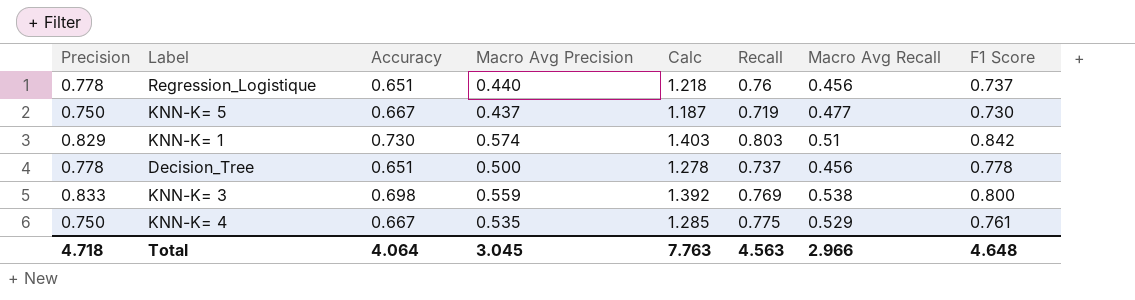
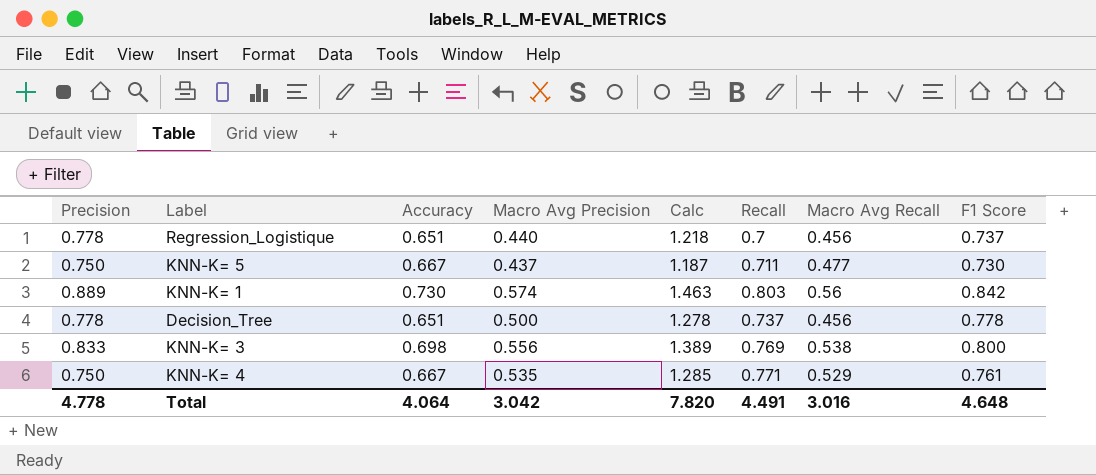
Regression_Logistique | Recall: 0.76 -> 0.7
KNN-K= 5 | Recall: 0.719 -> 0.711
KNN-K= 1 | Precision: 0.829 -> 0.889
KNN-K= 1 | Calc: 1.403 -> 1.463
KNN-K= 1 | Macro Avg Recall: 0.51 -> 0.56
KNN-K= 3 | Macro Avg Precision: 0.559 -> 0.556
KNN-K= 3 | Calc: 1.392 -> 1.389
KNN-K= 4 | Recall: 0.775 -> 0.771
Total | Precision: 4.718 -> 4.778
Total | Macro Avg Precision: 3.045 -> 3.042
Total | Calc: 7.763 -> 7.820
Total | Recall: 4.563 -> 4.491
Total | Macro Avg Recall: 2.966 -> 3.016

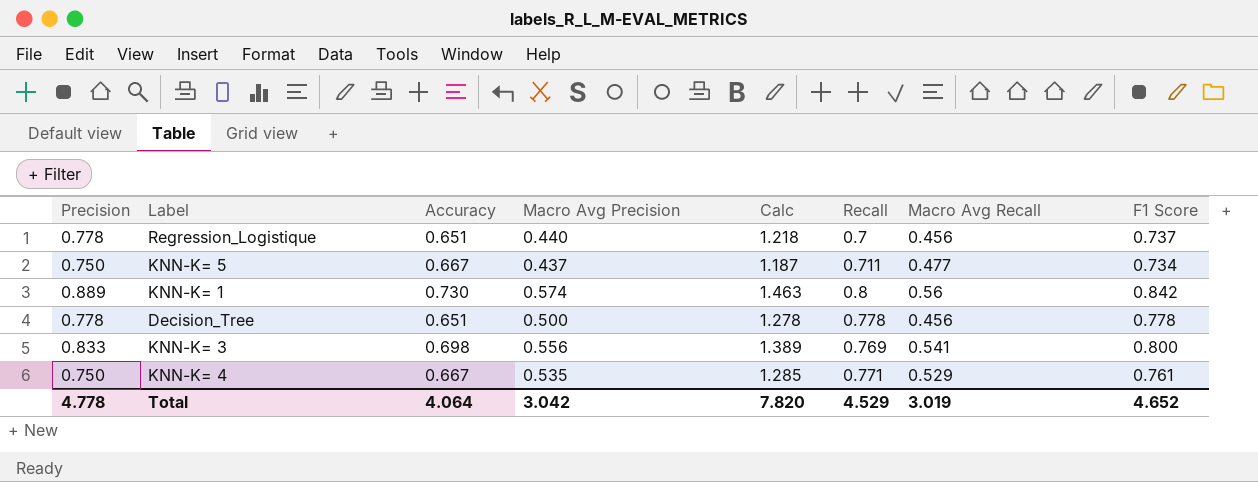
KNN-K= 5 | F1 Score: 0.730 -> 0.734
KNN-K= 1 | Recall: 0.803 -> 0.8
Decision_Tree | Recall: 0.737 -> 0.778
KNN-K= 3 | Macro Avg Recall: 0.538 -> 0.541
Total | Recall: 4.491 -> 4.529
Total | Macro Avg Recall: 3.016 -> 3.019
Total | F1 Score: 4.648 -> 4.652

